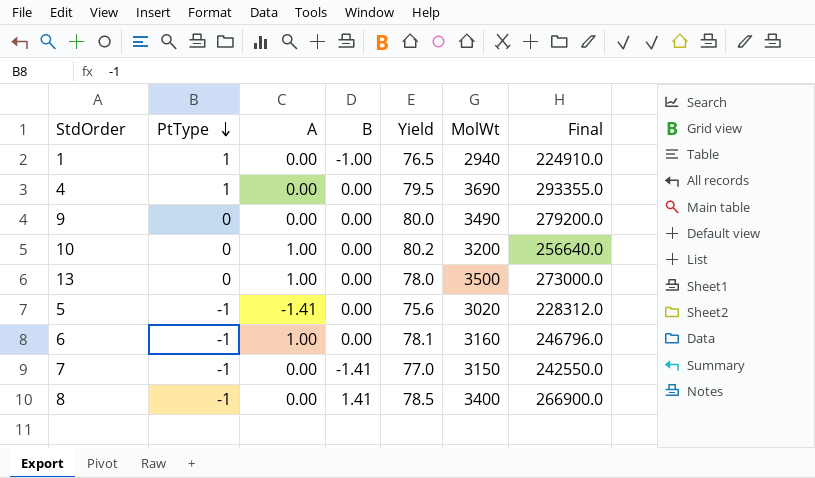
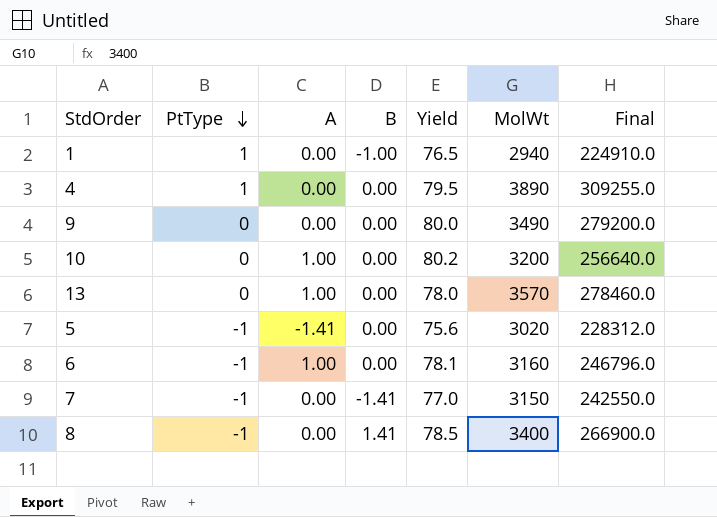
4 | MolWt: 3690 -> 3890
4 | Final: 293355.0 -> 309255.0
13 | MolWt: 3500 -> 3570
13 | Final: 273000.0 -> 278460.0

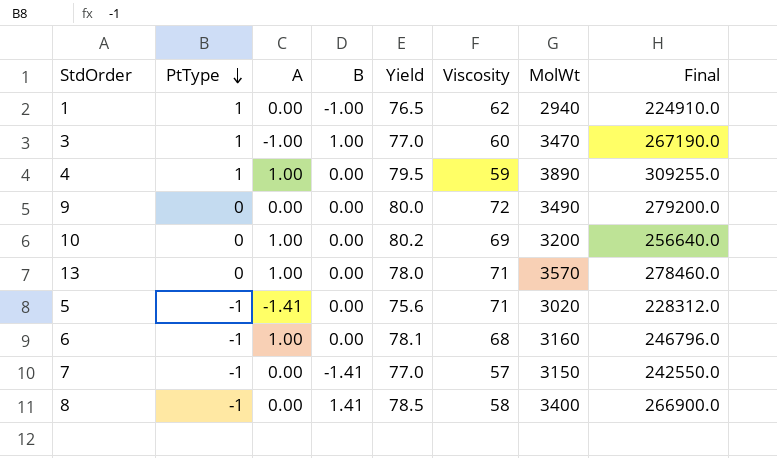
column Viscosity | position: none -> 6
row 3: none -> 1 | -1.00 | 1.00 | 77.0 | 60 | 3470 | 267190.0
4 | A: 0.00 -> 1.00

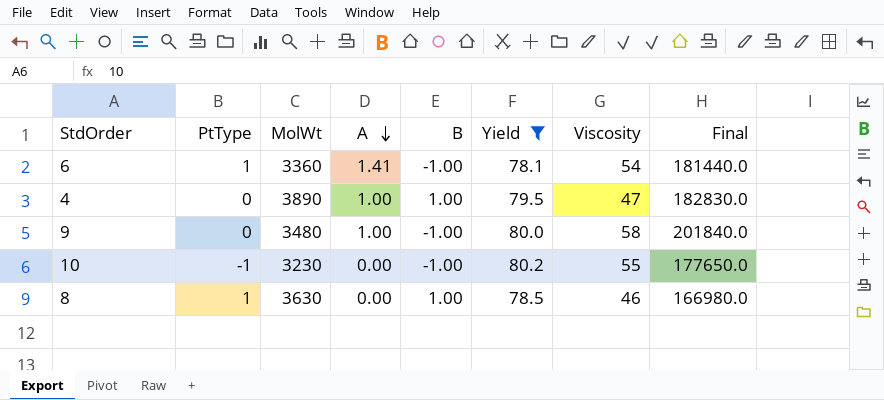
filter: none -> Yield >= 78.1
row order: PtType descending -> A descending
column MolWt | position: 7 -> 3
column Final | formula: [Yield] * [MolWt] -> [MolWt] * [Viscosity]
6 | PtType: -1 -> 1
6 | MolWt: 3160 -> 3360
6 | A: 1.00 -> 1.41
6 | B: 0.00 -> -1.00
6 | Viscosity: 68 -> 54
4 | PtType: 1 -> 0
4 | B: 0.00 -> 1.00
4 | Viscosity: 59 -> 47
9 | MolWt: 3490 -> 3480
9 | A: 0.00 -> 1.00
9 | B: 0.00 -> -1.00
9 | Viscosity: 72 -> 58
10 | PtType: 0 -> -1
10 | MolWt: 3200 -> 3230
10 | A: 1.00 -> 0.00
10 | B: 0.00 -> -1.00
10 | Viscosity: 69 -> 55
8 | PtType: -1 -> 1
8 | MolWt: 3400 -> 3630
8 | B: 1.41 -> 1.00
8 | Viscosity: 58 -> 46

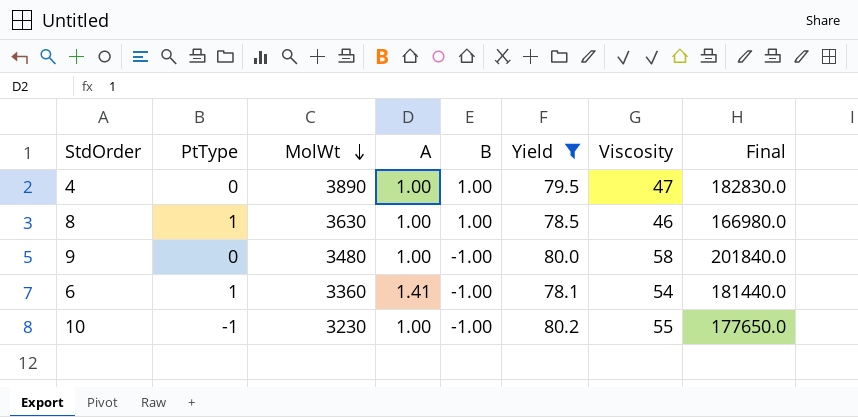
row order: A descending -> MolWt descending
8 | A: 0.00 -> 1.00
10 | A: 0.00 -> 1.00

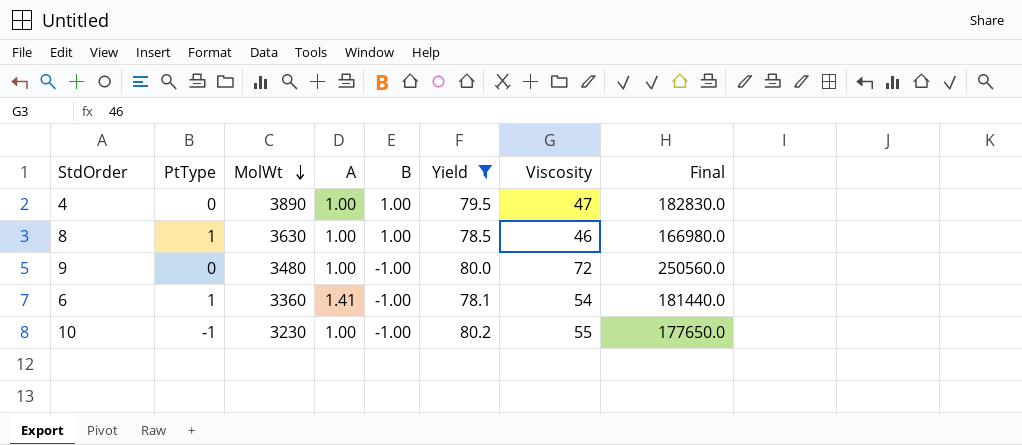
9 | Viscosity: 58 -> 72
9 | Final: 201840.0 -> 250560.0

